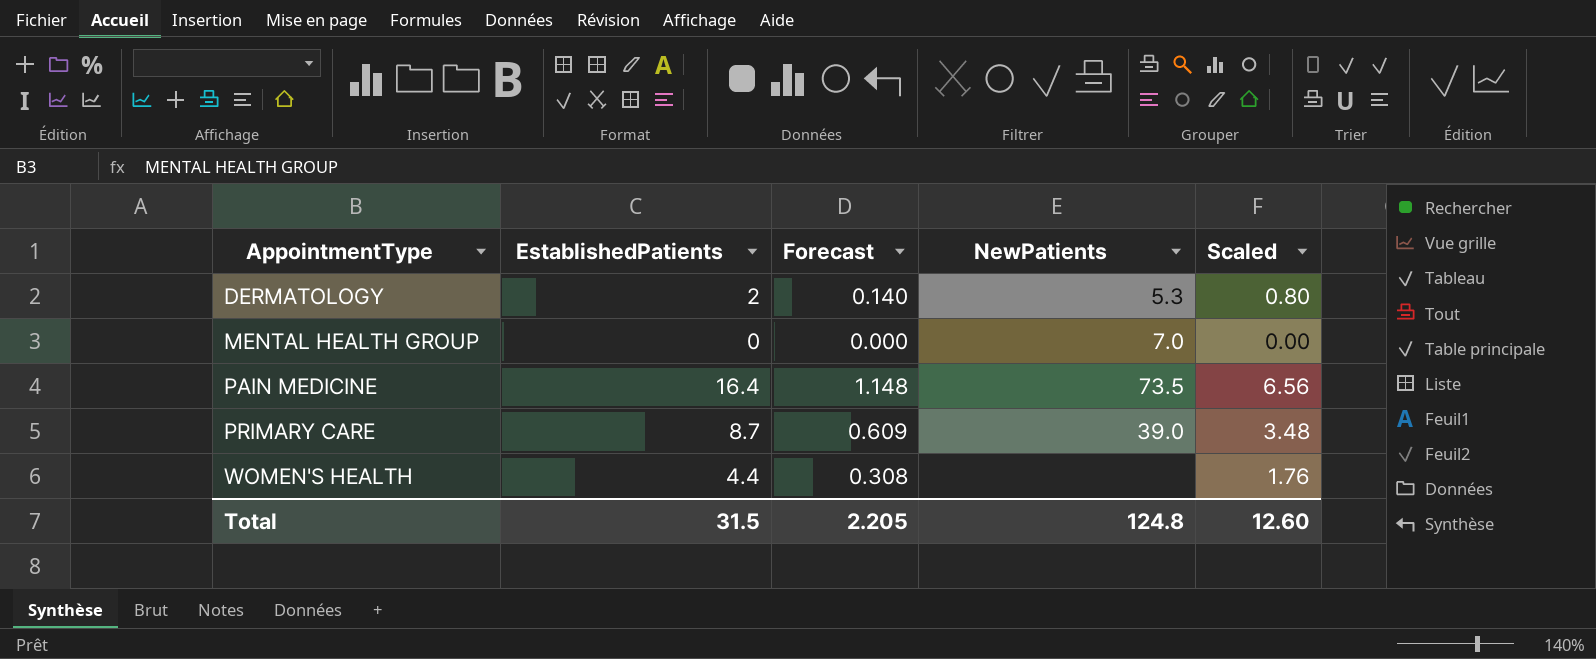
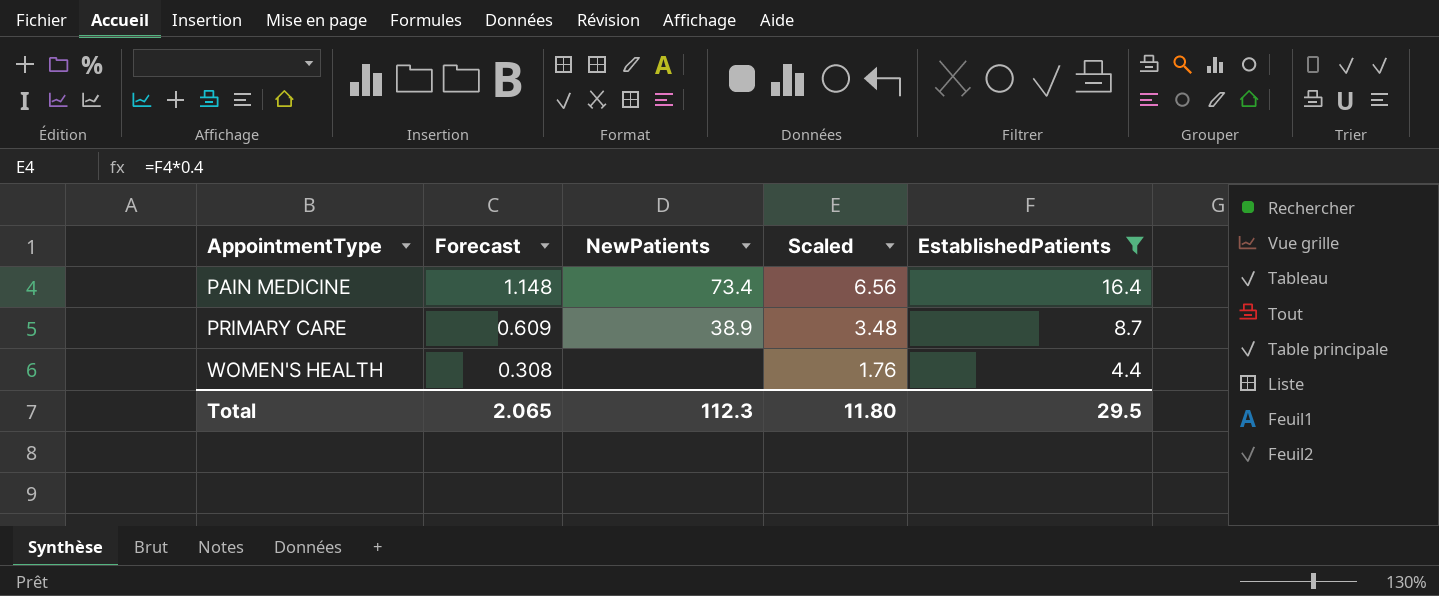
filter: none -> EstablishedPatients >= 4.4
column EstablishedPatients | position: 2 -> 5
PAIN MEDICINE | NewPatients: 73.5 -> 73.4
PRIMARY CARE | NewPatients: 39.0 -> 38.9
Total | Forecast: 2.205 -> 2.065
Total | NewPatients: 124.8 -> 112.3
Total | Scaled: 12.60 -> 11.80
Total | EstablishedPatients: 31.5 -> 29.5

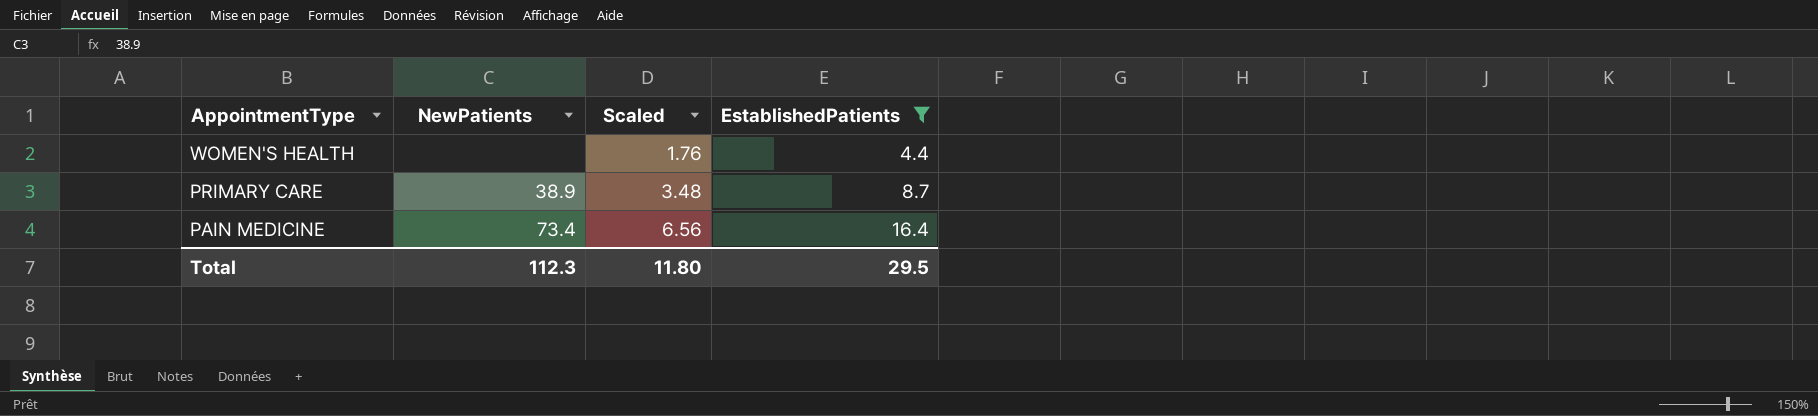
row order: AppointmentType ascending -> AppointmentType descending
column Forecast | formula: [EstablishedPatients] * 0.07 -> none

